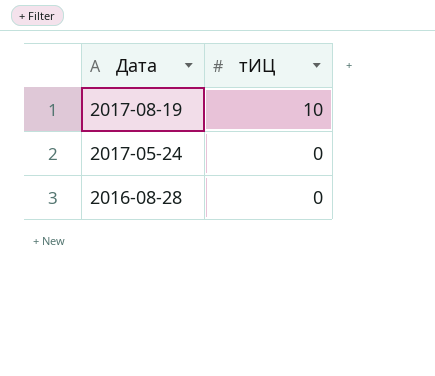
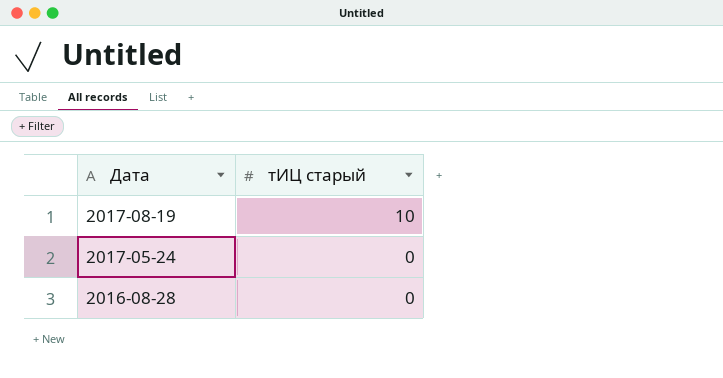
column name: тИЦ -> тИЦ старый

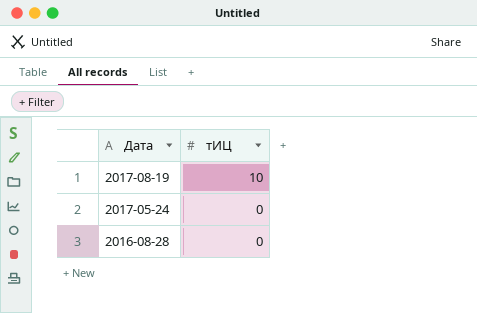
column name: тИЦ старый -> тИЦ

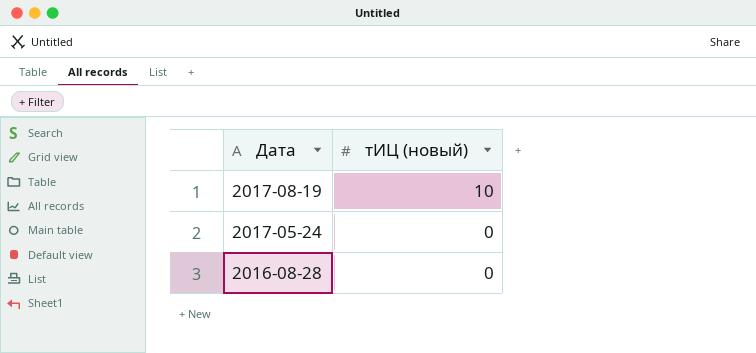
column name: тИЦ -> тИЦ (новый)

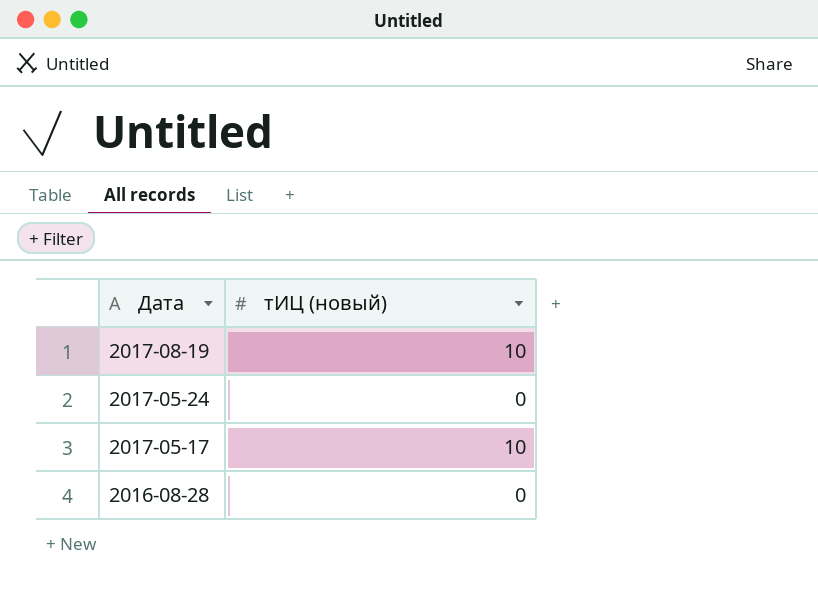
row 2017-05-17: none -> 10

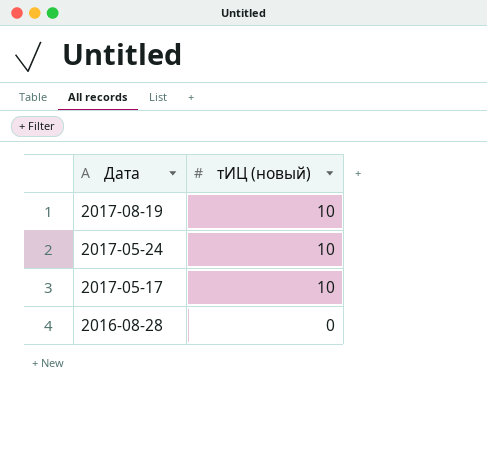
2017-05-24 | тИЦ (новый): 0 -> 10

